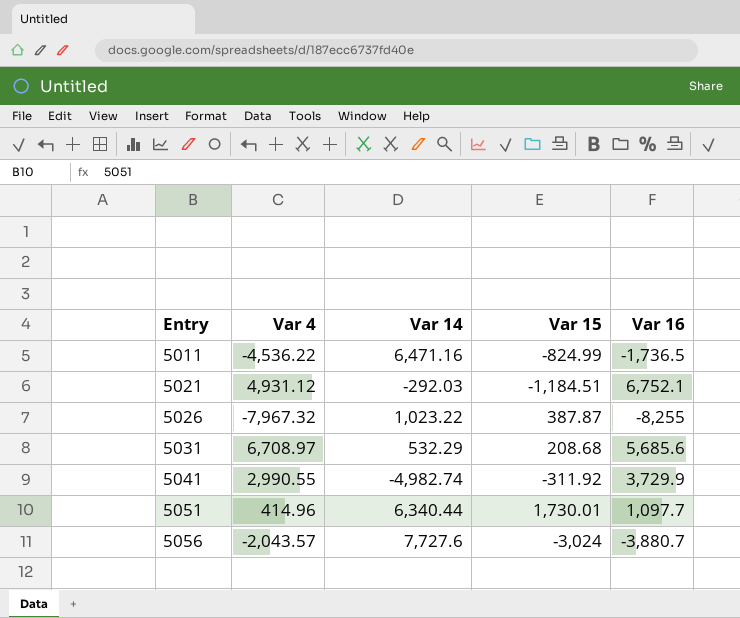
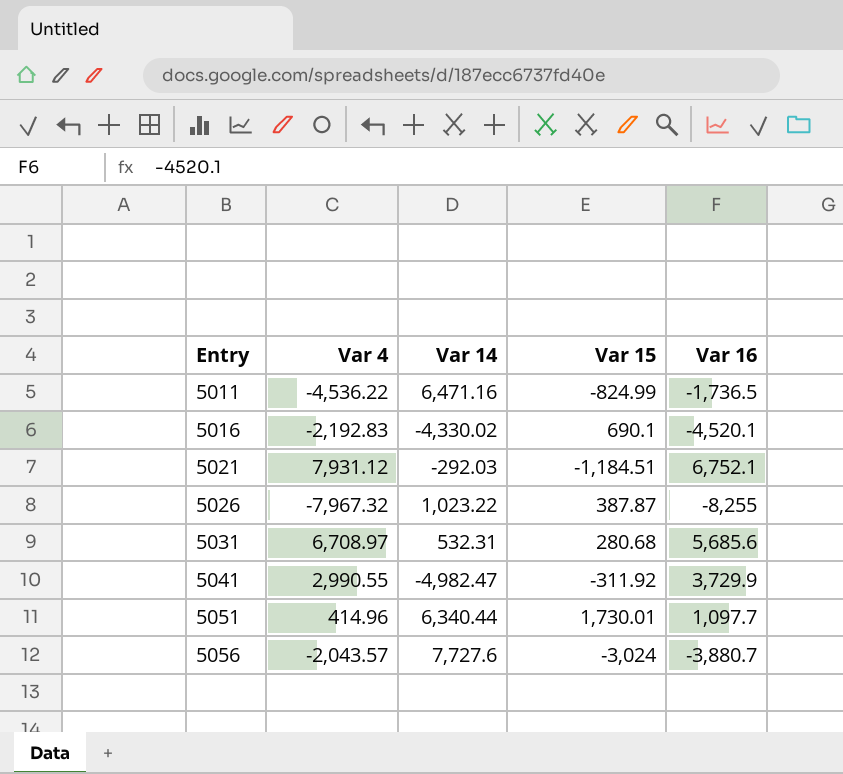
row 5016: none -> -2,192.83 | -4,330.02 | 690.1 | -4,520.1
5021 | Var 4: 4,931.12 -> 7,931.12
5031 | Var 14: 532.29 -> 532.31
5031 | Var 15: 208.68 -> 280.68
5041 | Var 14: -4,982.74 -> -4,982.47

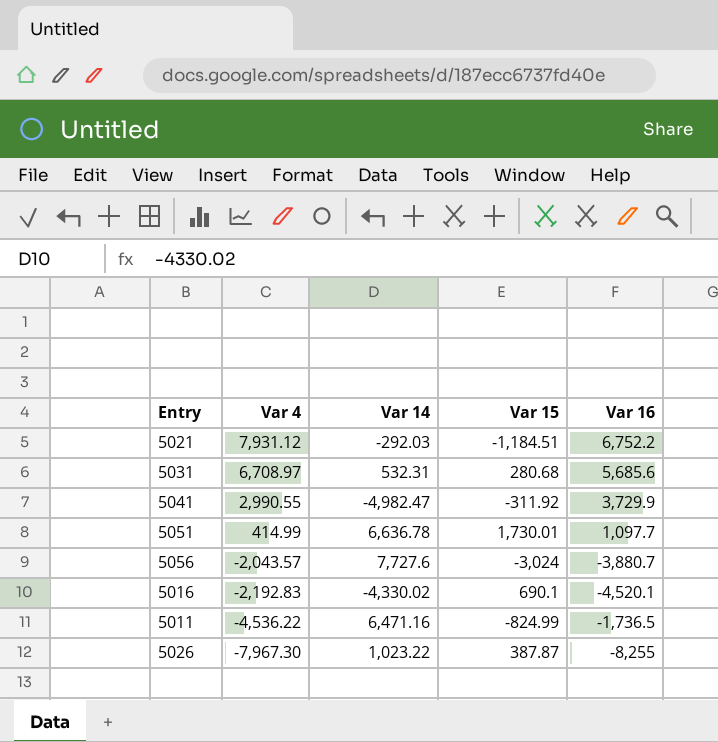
row order: Entry ascending -> Var 4 descending
5021 | Var 16: 6,752.1 -> 6,752.2
5051 | Var 4: 414.96 -> 414.99
5051 | Var 14: 6,340.44 -> 6,636.78
5026 | Var 4: -7,967.32 -> -7,967.30

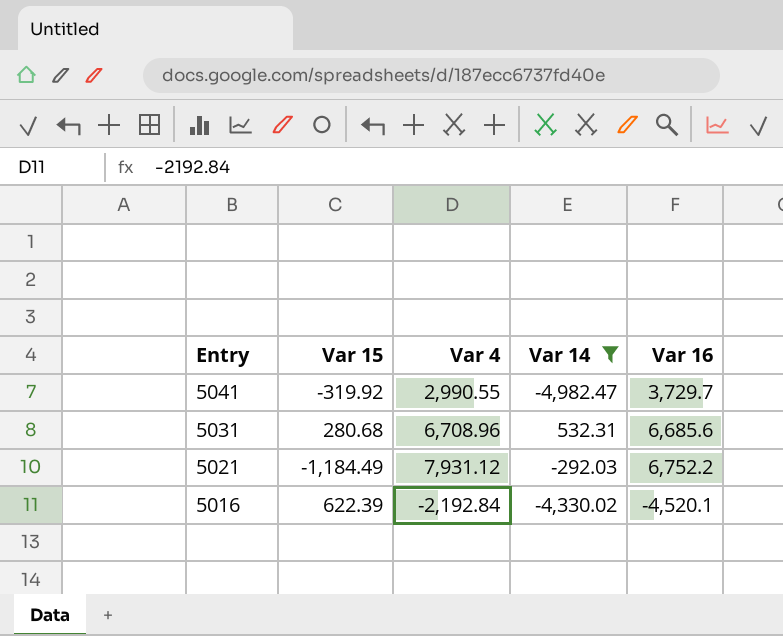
filter: none -> Var 14 <= 532.31
row order: Var 4 descending -> Entry descending
column Var 15 | position: 4 -> 2
5041 | Var 15: -311.92 -> -319.92
5041 | Var 16: 3,729.9 -> 3,729.7
5031 | Var 4: 6,708.97 -> 6,708.96
5031 | Var 16: 5,685.6 -> 6,685.6
5021 | Var 15: -1,184.51 -> -1,184.49
5016 | Var 15: 690.1 -> 622.39
5016 | Var 4: -2,192.83 -> -2,192.84

